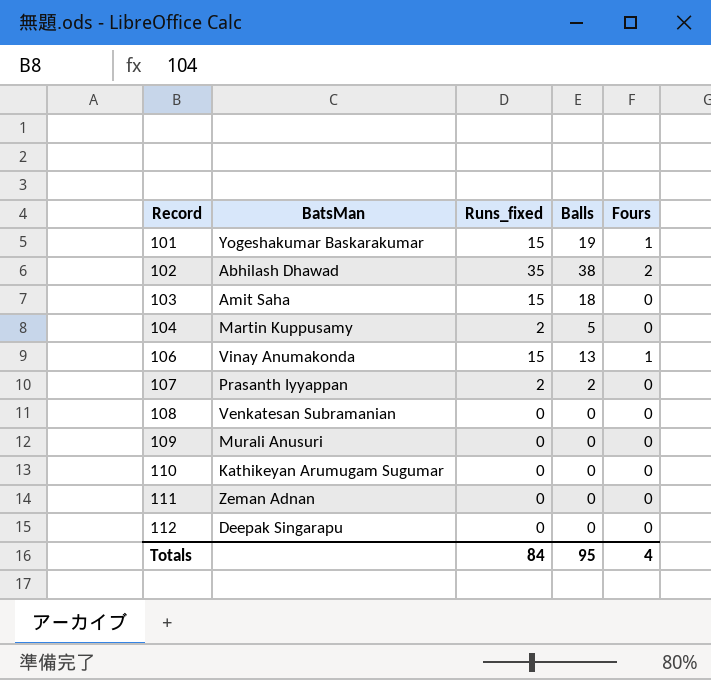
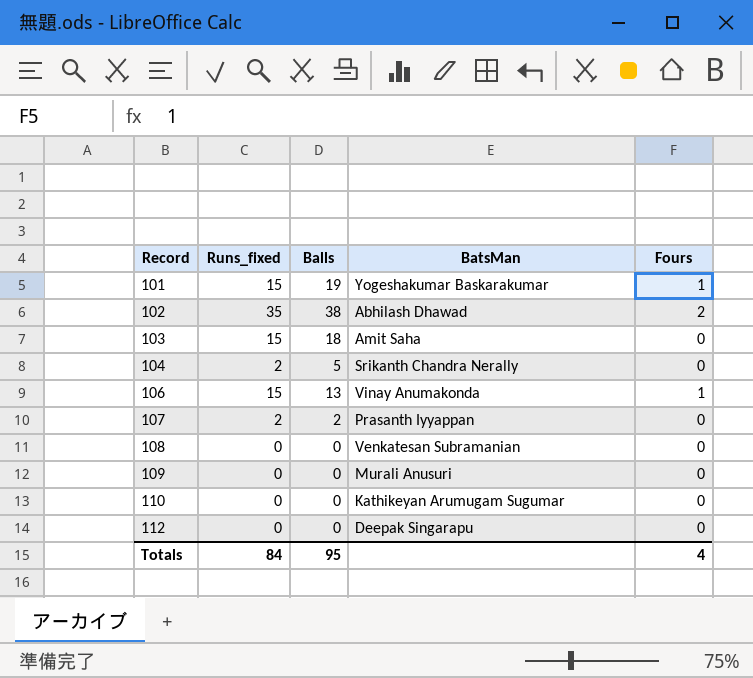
column BatsMan | position: 2 -> 4
row 111: Zeman Adnan | 0 | 0 | 0 -> none
104 | BatsMan: Martin Kuppusamy -> Srikanth Chandra Nerally

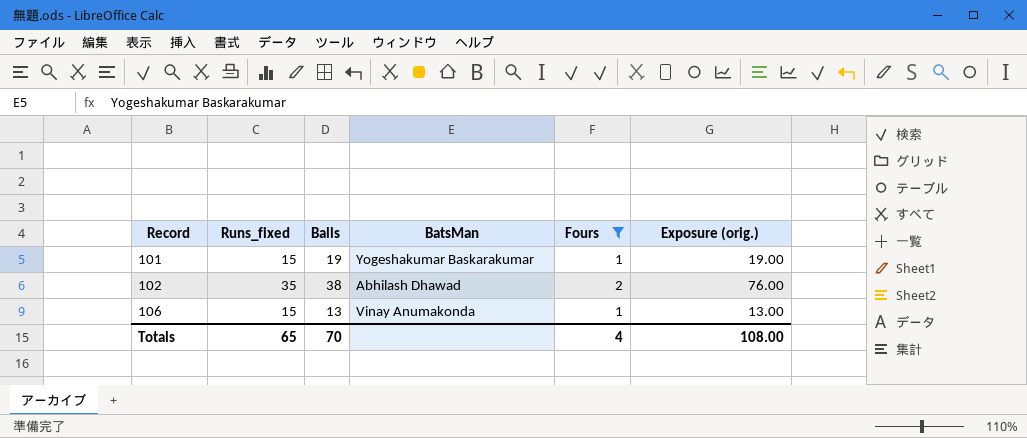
filter: none -> Fours != 0
column Exposure (orig.) | formula: none -> [Balls] * [Fours]
Totals | Runs_fixed: 84 -> 65
Totals | Balls: 95 -> 70

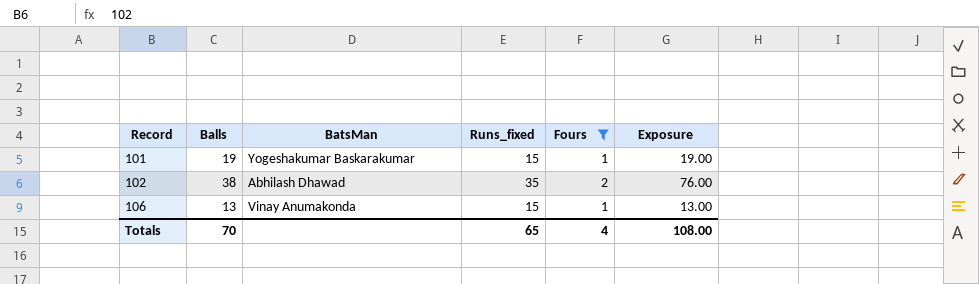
column Runs_fixed | position: 2 -> 4
column name: Exposure (orig.) -> Exposure

